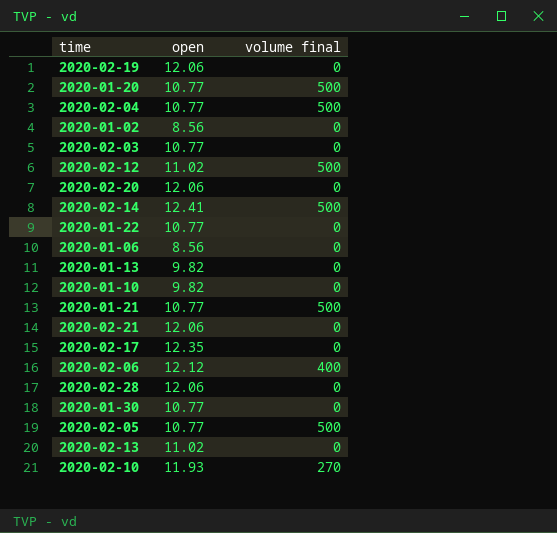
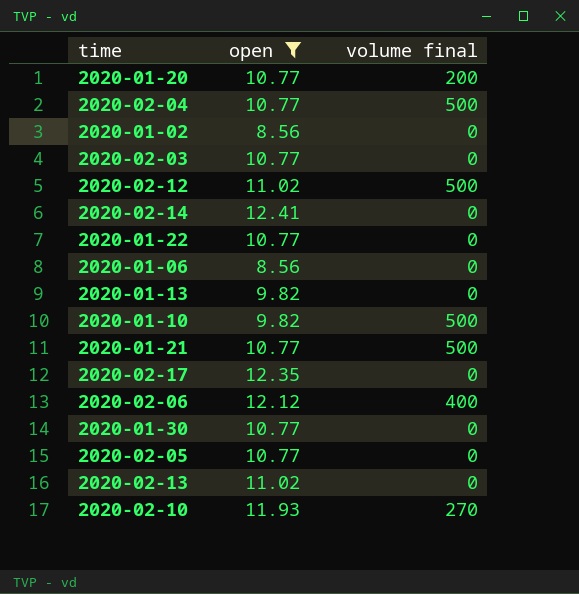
filter: none -> open != 12.06
2020-01-20 | volume final: 500 -> 200
2020-02-14 | volume final: 500 -> 0
2020-01-10 | volume final: 0 -> 500
2020-02-05 | volume final: 500 -> 0

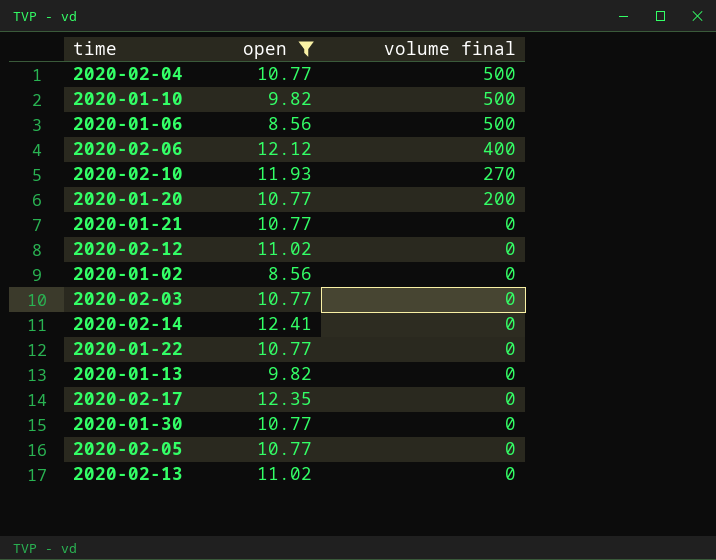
row order: none -> volume final descending
2020-01-06 | volume final: 0 -> 500
2020-01-21 | volume final: 500 -> 0
2020-02-12 | volume final: 500 -> 0

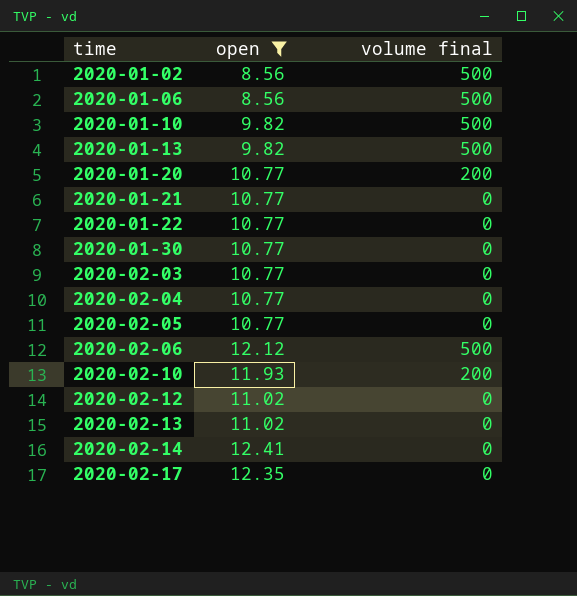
row order: volume final descending -> time ascending
2020-01-02 | volume final: 0 -> 500
2020-01-13 | volume final: 0 -> 500
2020-02-04 | volume final: 500 -> 0
2020-02-06 | volume final: 400 -> 500
2020-02-10 | volume final: 270 -> 200

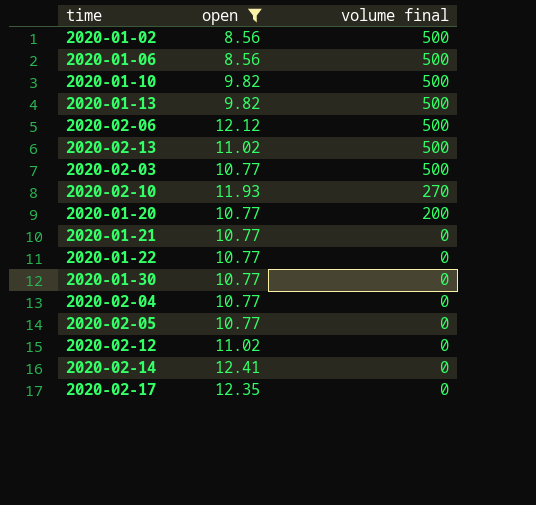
row order: time ascending -> volume final descending
2020-02-13 | volume final: 0 -> 500
2020-02-03 | volume final: 0 -> 500
2020-02-10 | volume final: 200 -> 270

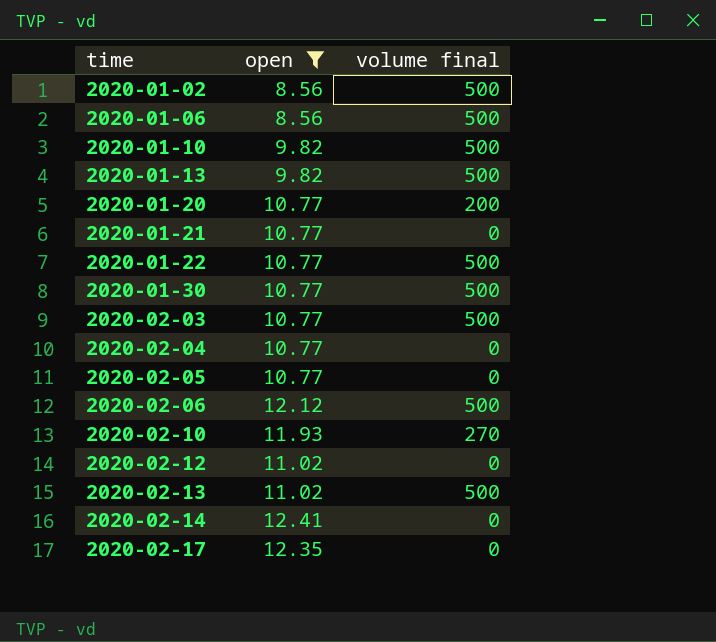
row order: volume final descending -> time ascending
2020-01-22 | volume final: 0 -> 500
2020-01-30 | volume final: 0 -> 500

